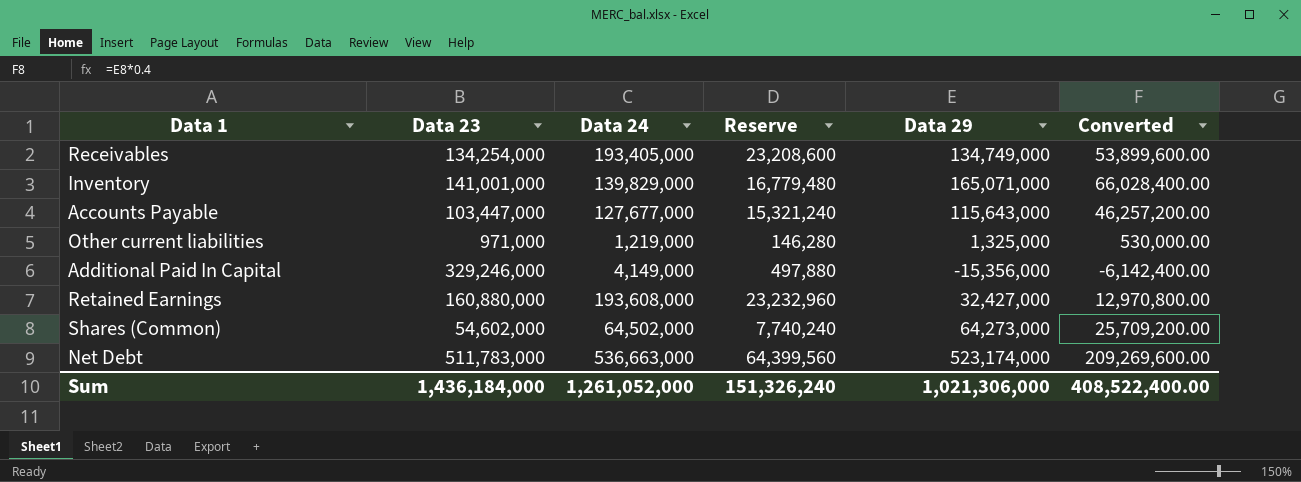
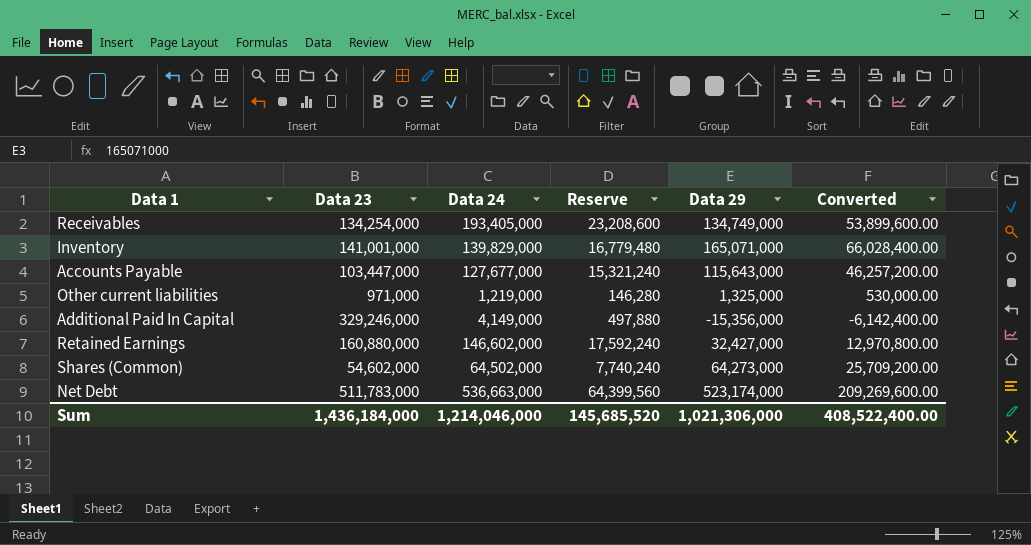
Retained Earnings | Data 24: 193,608,000 -> 146,602,000
Retained Earnings | Reserve: 23,232,960 -> 17,592,240
Sum | Data 24: 1,261,052,000 -> 1,214,046,000
Sum | Reserve: 151,326,240 -> 145,685,520

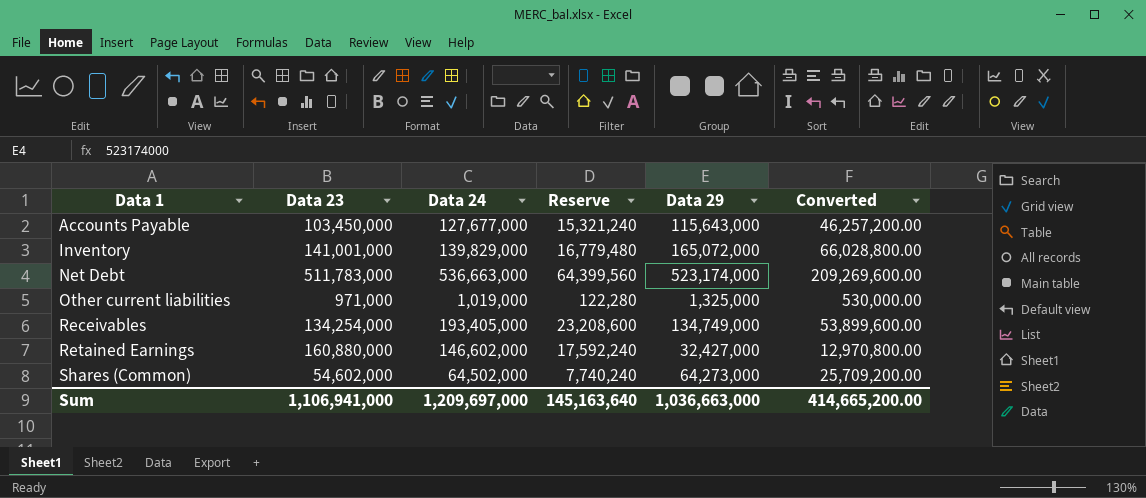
row order: none -> Data 1 ascending
row Additional Paid In Capital: 329,246,000 | 4,149,000 | 497,880 | -15,356,000 | -6,142,400.00 -> none
Accounts Payable | Data 23: 103,447,000 -> 103,450,000
Inventory | Data 29: 165,071,000 -> 165,072,000
Inventory | Converted: 66,028,400.00 -> 66,028,800.00
Other current liabilities | Data 24: 1,219,000 -> 1,019,000
Other current liabilities | Reserve: 146,280 -> 122,280
Sum | Data 23: 1,436,184,000 -> 1,106,941,000
Sum | Data 24: 1,214,046,000 -> 1,209,697,000
Sum | Reserve: 145,685,520 -> 145,163,640
Sum | Data 29: 1,021,306,000 -> 1,036,663,000
Sum | Converted: 408,522,400.00 -> 414,665,200.00

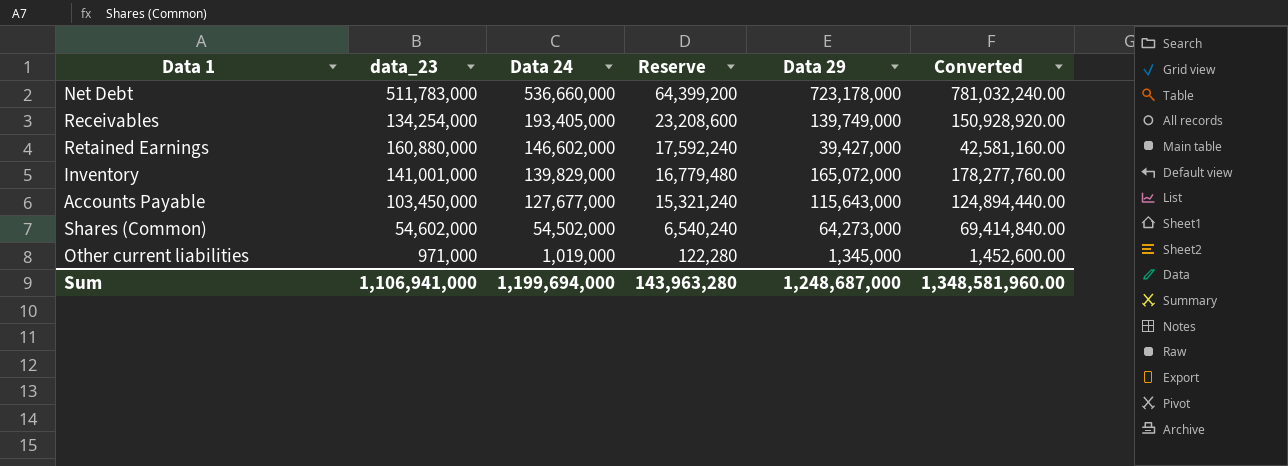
row order: Data 1 ascending -> Data 24 descending
column name: Data 23 -> data_23
column Converted | formula: [Data 29] * 0.4 -> [Data 29] * 1.08
Net Debt | Data 24: 536,663,000 -> 536,660,000
Net Debt | Reserve: 64,399,560 -> 64,399,200
Net Debt | Data 29: 523,174,000 -> 723,178,000
Receivables | Data 29: 134,749,000 -> 139,749,000
Retained Earnings | Data 29: 32,427,000 -> 39,427,000
Shares (Common) | Data 24: 64,502,000 -> 54,502,000
Shares (Common) | Reserve: 7,740,240 -> 6,540,240
Other current liabilities | Data 29: 1,325,000 -> 1,345,000
Sum | Data 24: 1,209,697,000 -> 1,199,694,000
Sum | Reserve: 145,163,640 -> 143,963,280
Sum | Data 29: 1,036,663,000 -> 1,248,687,000
Sum | Converted: 414,665,200.00 -> 1,348,581,960.00

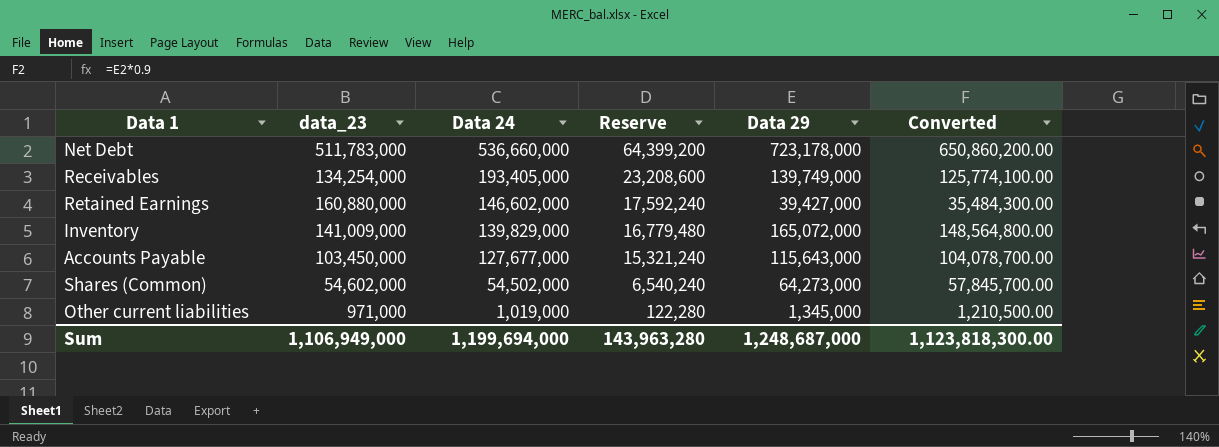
column Converted | formula: [Data 29] * 1.08 -> [Data 29] * 0.9
Inventory | data_23: 141,001,000 -> 141,009,000
Sum | data_23: 1,106,941,000 -> 1,106,949,000
Sum | Converted: 1,348,581,960.00 -> 1,123,818,300.00

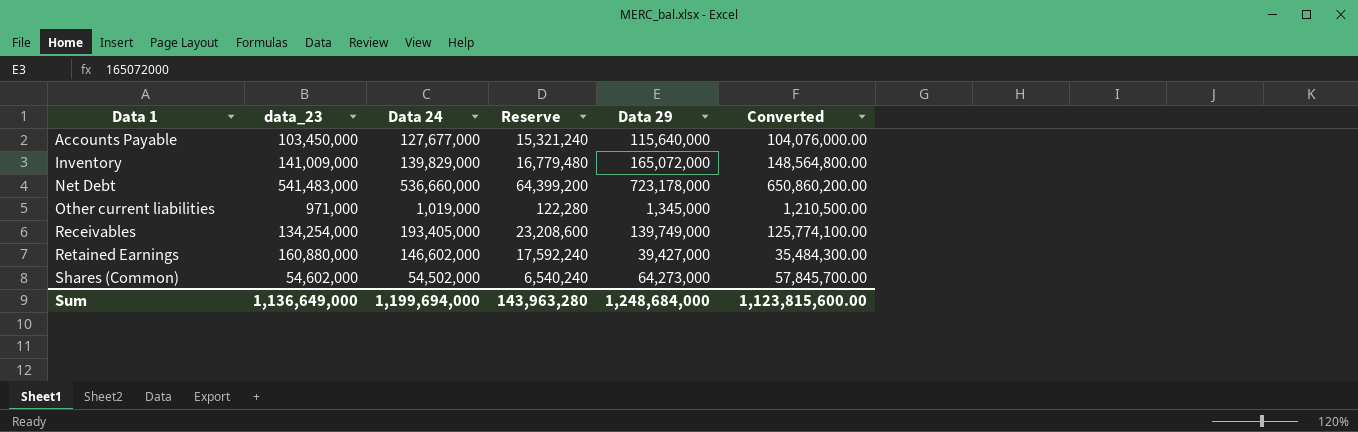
row order: Data 24 descending -> Data 1 ascending
Accounts Payable | Data 29: 115,643,000 -> 115,640,000
Accounts Payable | Converted: 104,078,700.00 -> 104,076,000.00
Net Debt | data_23: 511,783,000 -> 541,483,000
Sum | data_23: 1,106,949,000 -> 1,136,649,000
Sum | Data 29: 1,248,687,000 -> 1,248,684,000
Sum | Converted: 1,123,818,300.00 -> 1,123,815,600.00

